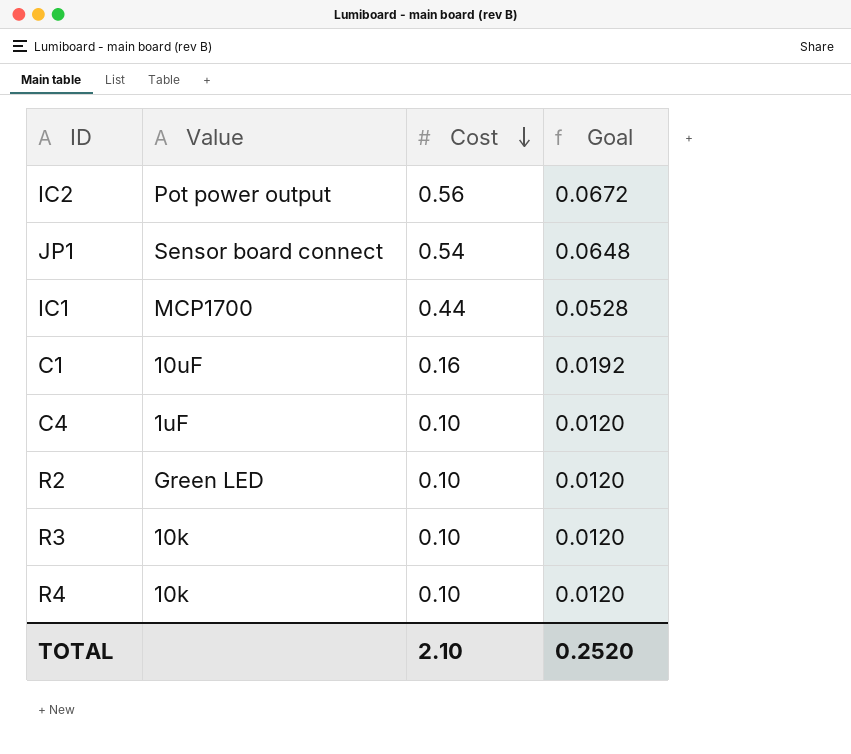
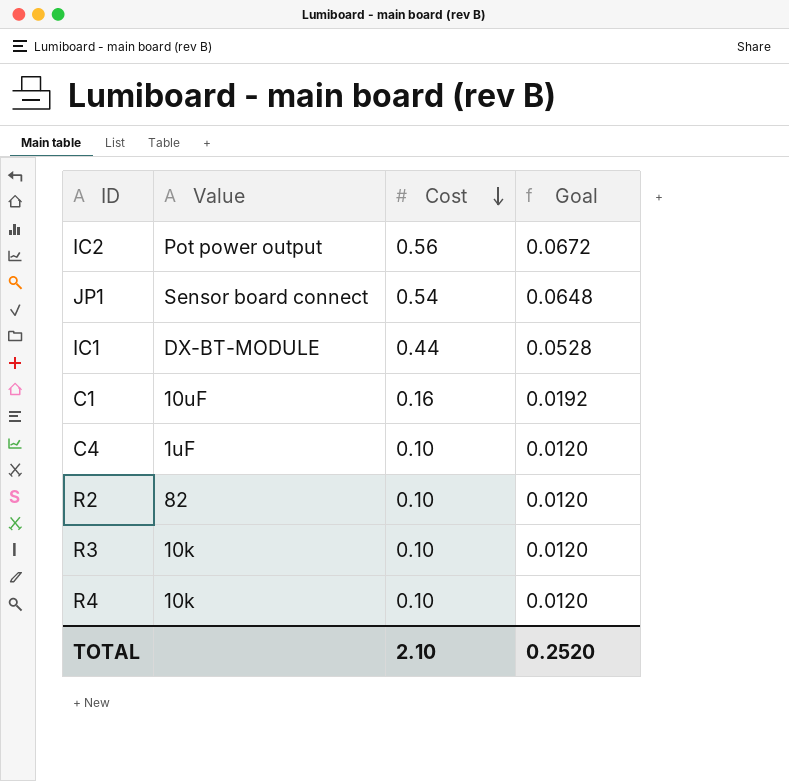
IC1 | Value: MCP1700 -> DX-BT-MODULE
R2 | Value: Green LED -> 82

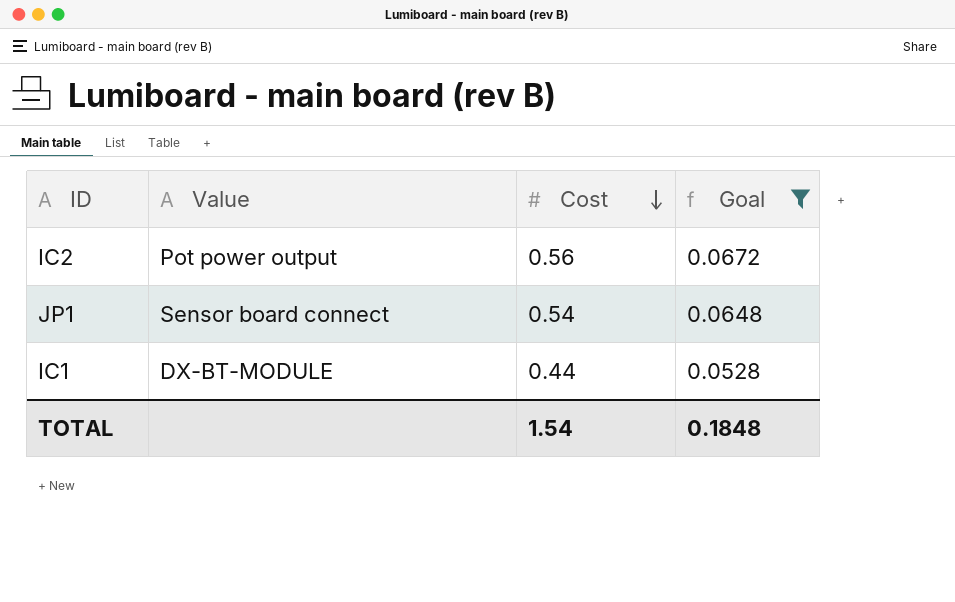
filter: none -> Goal >= 0.0528
TOTAL | Cost: 2.10 -> 1.54
TOTAL | Goal: 0.2520 -> 0.1848

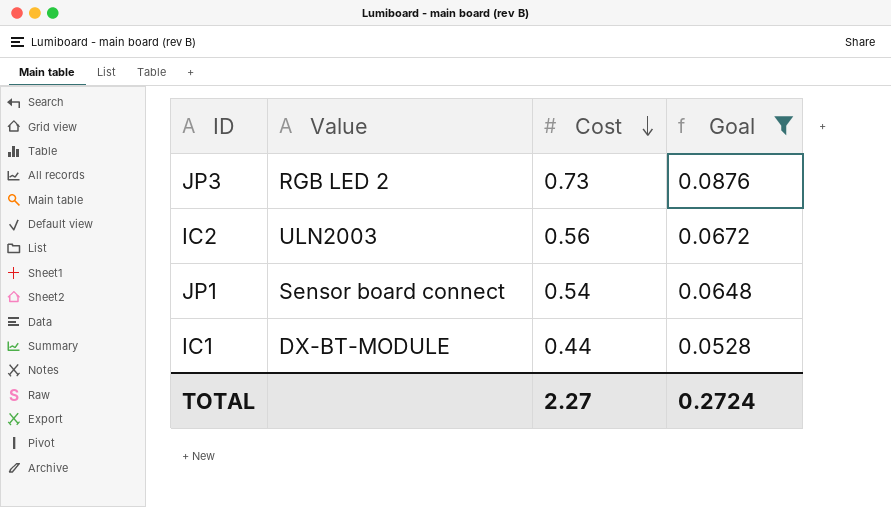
row JP3: none -> RGB LED 2 | 0.73 | 0.0876
IC2 | Value: Pot power output -> ULN2003
TOTAL | Cost: 1.54 -> 2.27
TOTAL | Goal: 0.1848 -> 0.2724

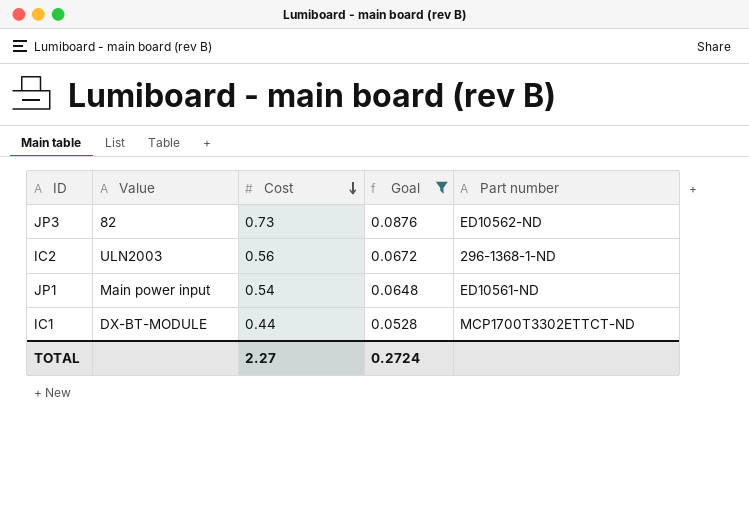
column Part number | position: none -> 5
JP3 | Value: RGB LED 2 -> 82
JP1 | Value: Sensor board connect -> Main power input

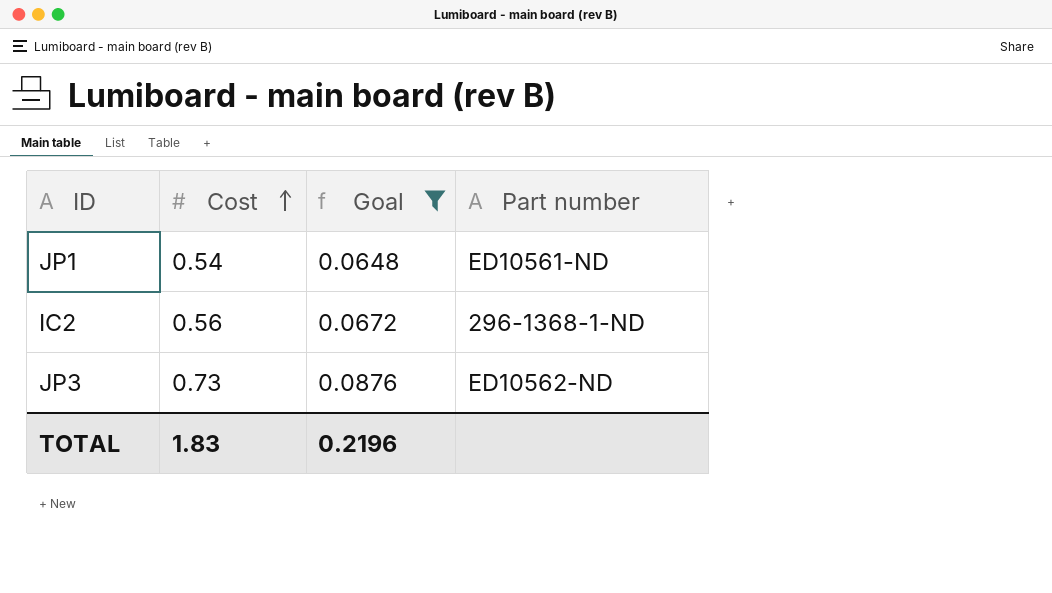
row order: Cost descending -> Cost ascending
column Value | position: 2 -> none
row IC1: DX-BT-MODULE | 0.44 | 0.0528 | MCP1700T3302ETTCT-ND -> none
TOTAL | Cost: 2.27 -> 1.83
TOTAL | Goal: 0.2724 -> 0.2196

